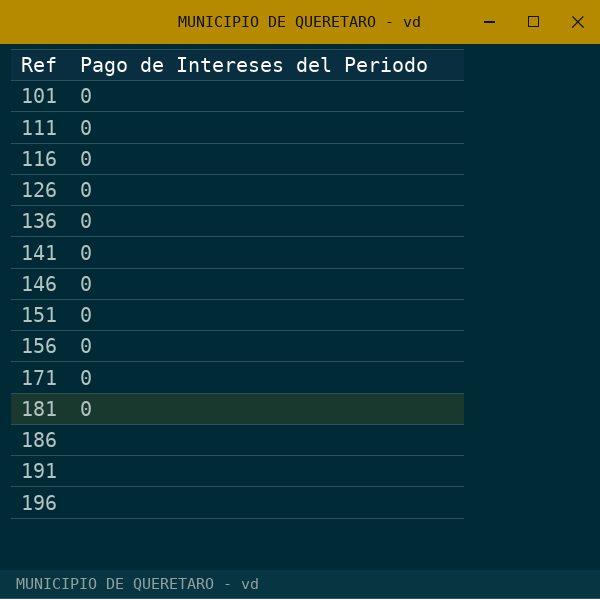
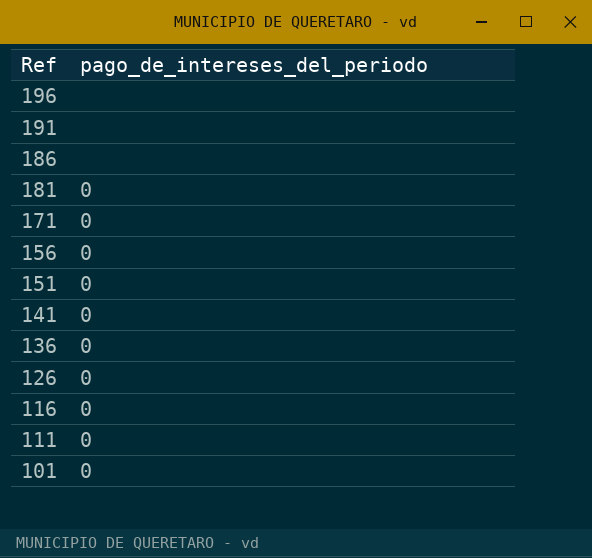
row order: Ref ascending -> Ref descending
column name: Pago de Intereses del Periodo -> pago_de_intereses_del_periodo
row 146: 0 -> none

